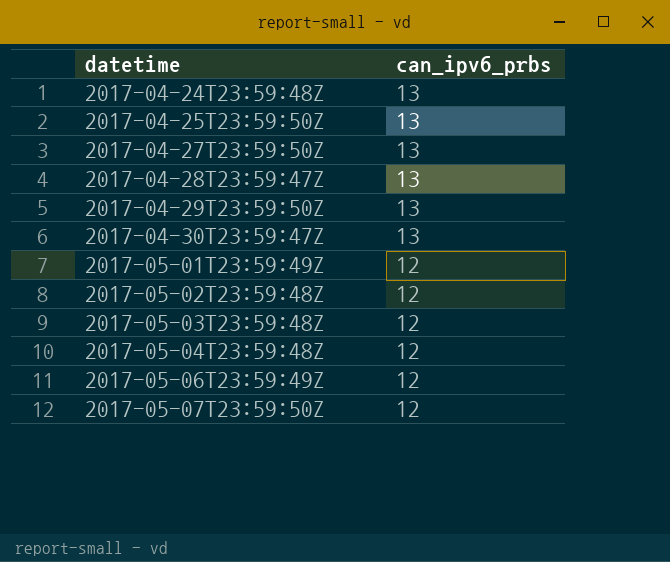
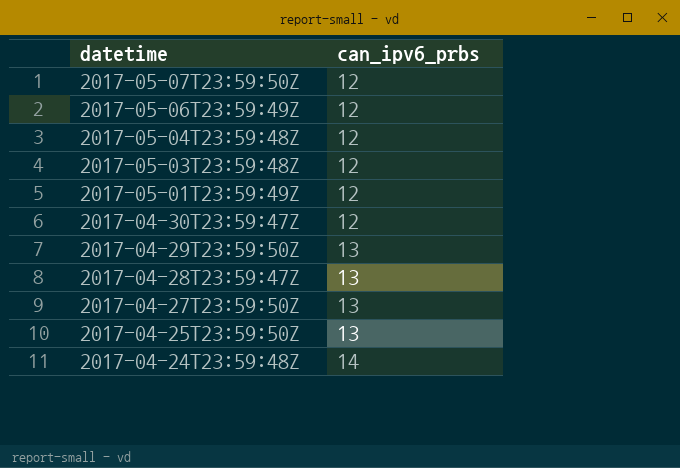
row order: datetime ascending -> datetime descending
row 2017-05-02T23:59:48Z: 12 -> none
2017-04-30T23:59:47Z | can_ipv6_prbs: 13 -> 12
2017-04-24T23:59:48Z | can_ipv6_prbs: 13 -> 14

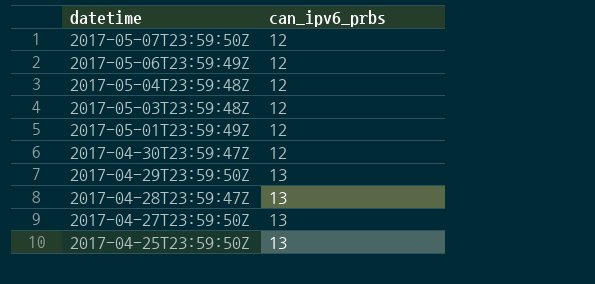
row 2017-04-24T23:59:48Z: 14 -> none

